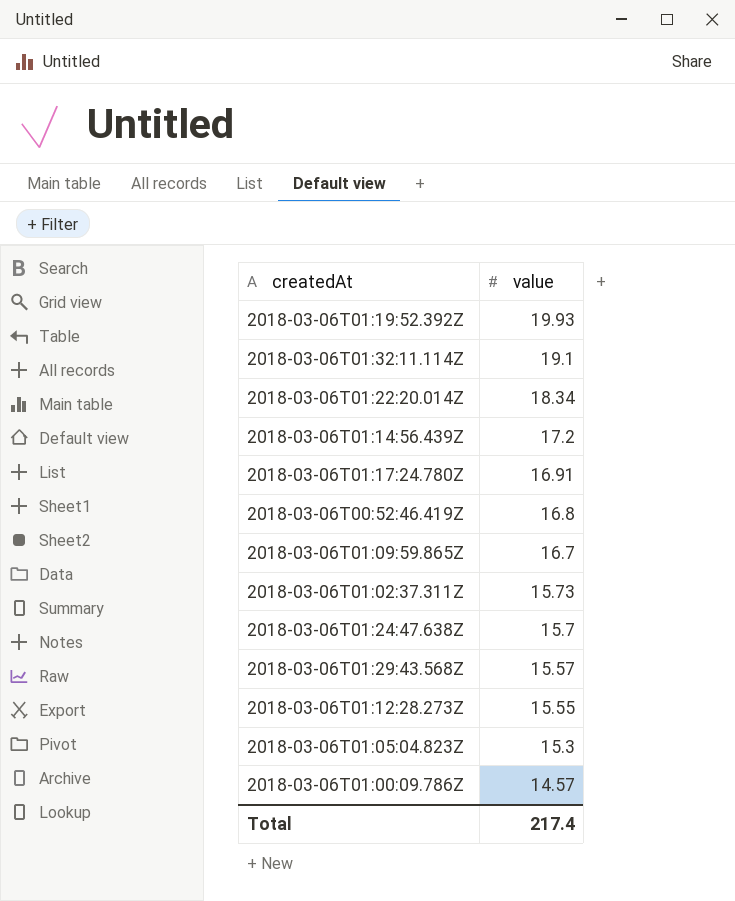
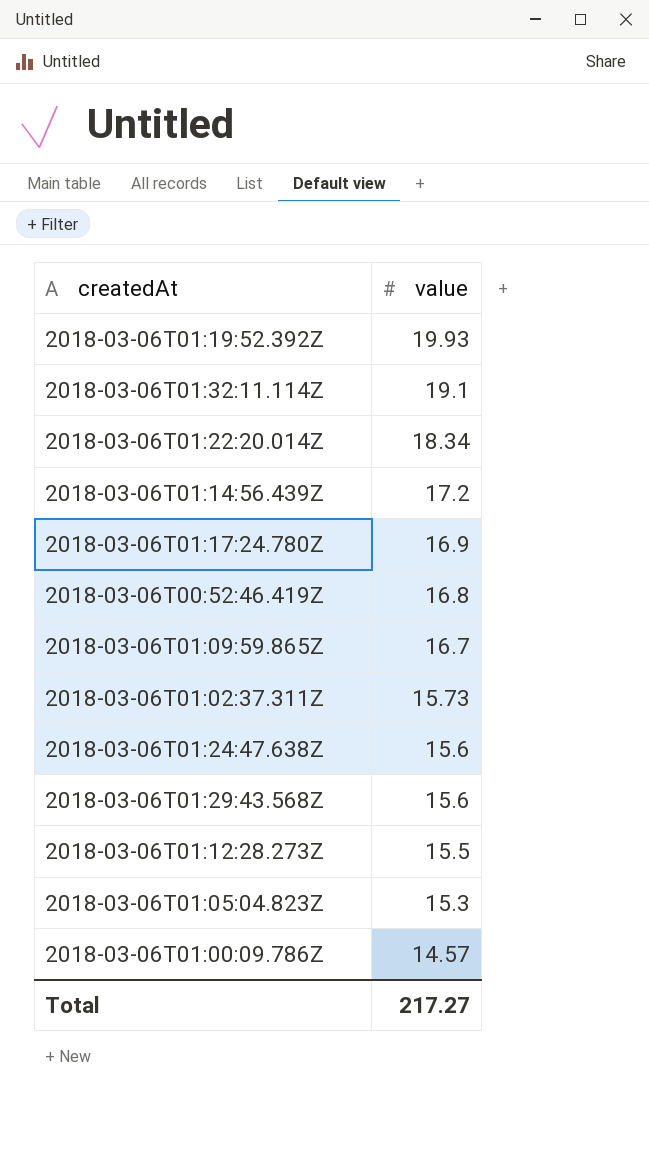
2018-03-06T01:17:24.780Z | value: 16.91 -> 16.9
2018-03-06T01:24:47.638Z | value: 15.7 -> 15.6
2018-03-06T01:29:43.568Z | value: 15.57 -> 15.6
2018-03-06T01:12:28.273Z | value: 15.55 -> 15.5
Total | value: 217.4 -> 217.27

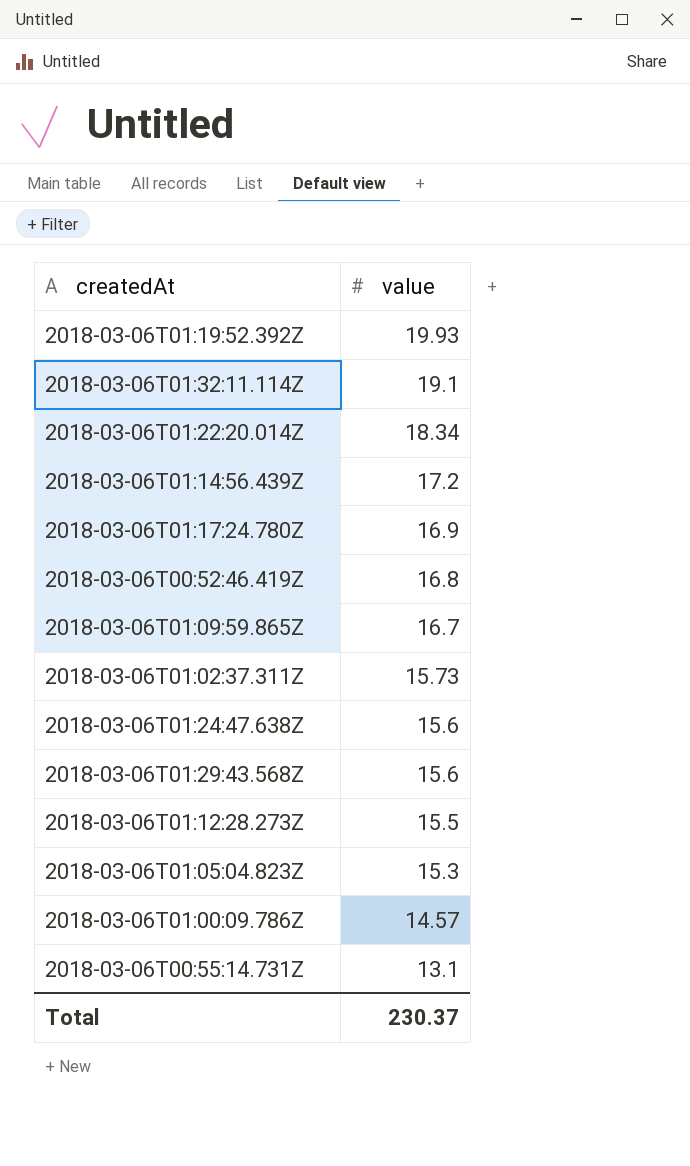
row 2018-03-06T00:55:14.731Z: none -> 13.1
Total | value: 217.27 -> 230.37

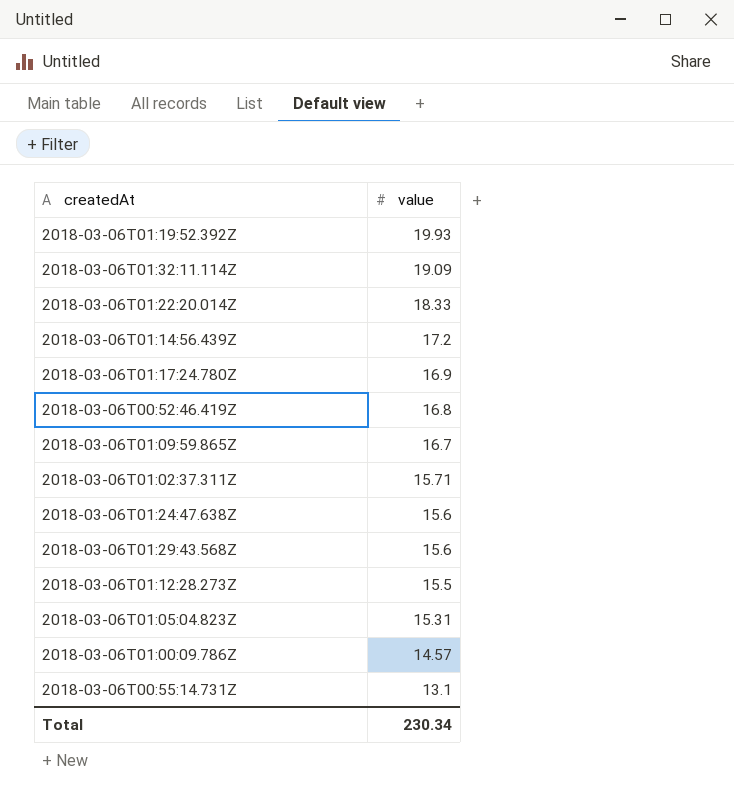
2018-03-06T01:32:11.114Z | value: 19.1 -> 19.09
2018-03-06T01:22:20.014Z | value: 18.34 -> 18.33
2018-03-06T01:02:37.311Z | value: 15.73 -> 15.71
2018-03-06T01:05:04.823Z | value: 15.3 -> 15.31
Total | value: 230.37 -> 230.34

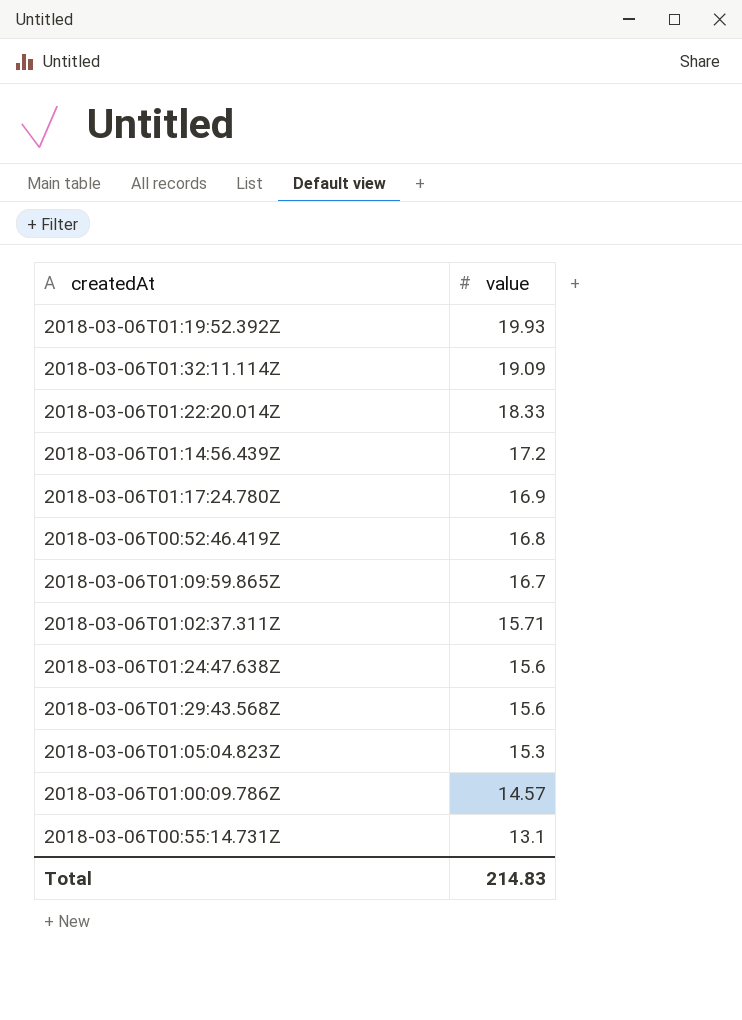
row 2018-03-06T01:12:28.273Z: 15.5 -> none
2018-03-06T01:05:04.823Z | value: 15.31 -> 15.3
Total | value: 230.34 -> 214.83

